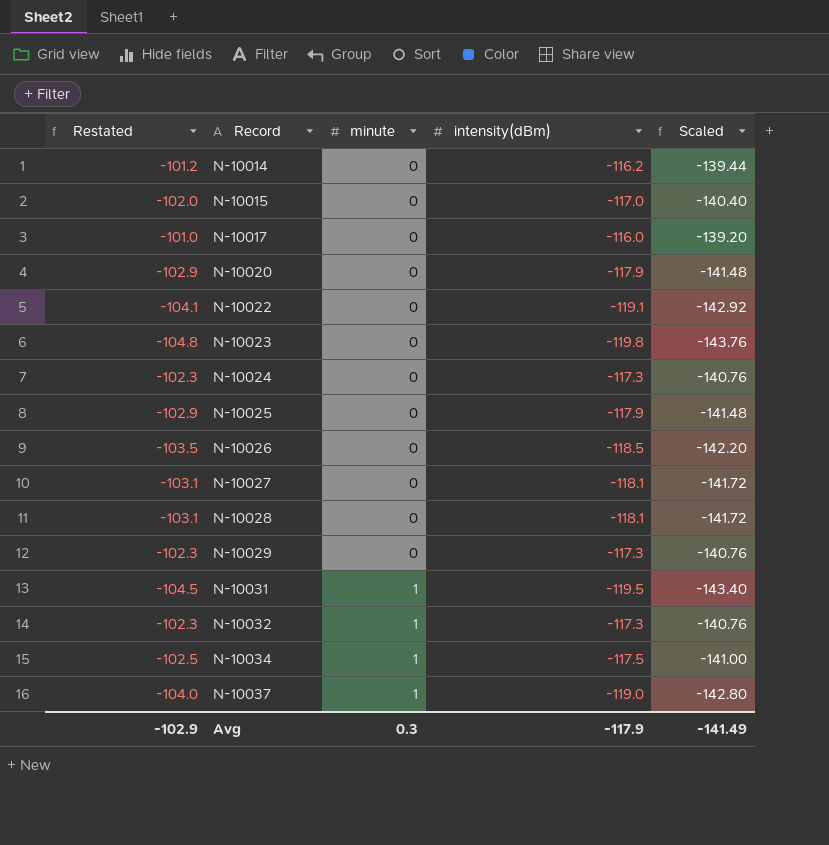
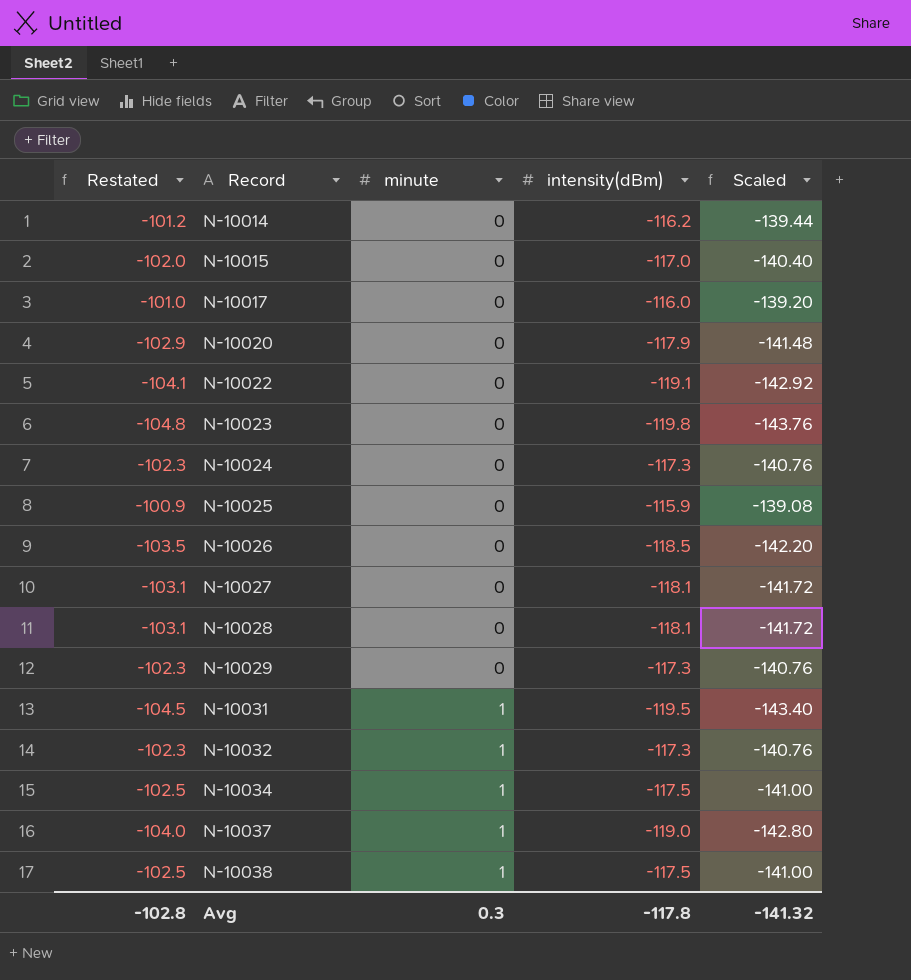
N-10025 | Restated: -102.9 -> -100.9
N-10025 | intensity(dBm): -117.9 -> -115.9
N-10025 | Scaled: -141.48 -> -139.08
row N-10038: none -> -102.5 | 1 | -117.5 | -141.00
Avg | Restated: -102.9 -> -102.8
Avg | intensity(dBm): -117.9 -> -117.8
Avg | Scaled: -141.49 -> -141.32

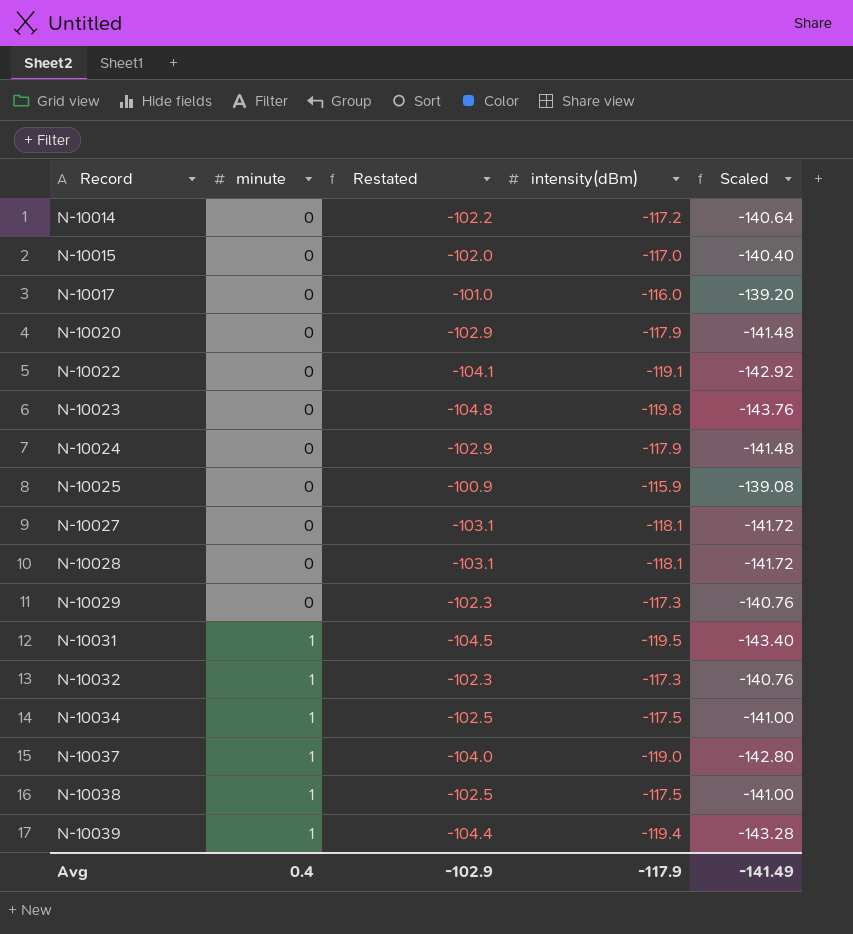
column Restated | position: 1 -> 3
row N-10026: -103.5 | 0 | -118.5 | -142.20 -> none
N-10014 | Restated: -101.2 -> -102.2
N-10014 | intensity(dBm): -116.2 -> -117.2
N-10014 | Scaled: -139.44 -> -140.64
N-10024 | Restated: -102.3 -> -102.9
N-10024 | intensity(dBm): -117.3 -> -117.9
N-10024 | Scaled: -140.76 -> -141.48
row N-10039: none -> 1 | -104.4 | -119.4 | -143.28
Avg | minute: 0.3 -> 0.4
Avg | Restated: -102.8 -> -102.9
Avg | intensity(dBm): -117.8 -> -117.9
Avg | Scaled: -141.32 -> -141.49

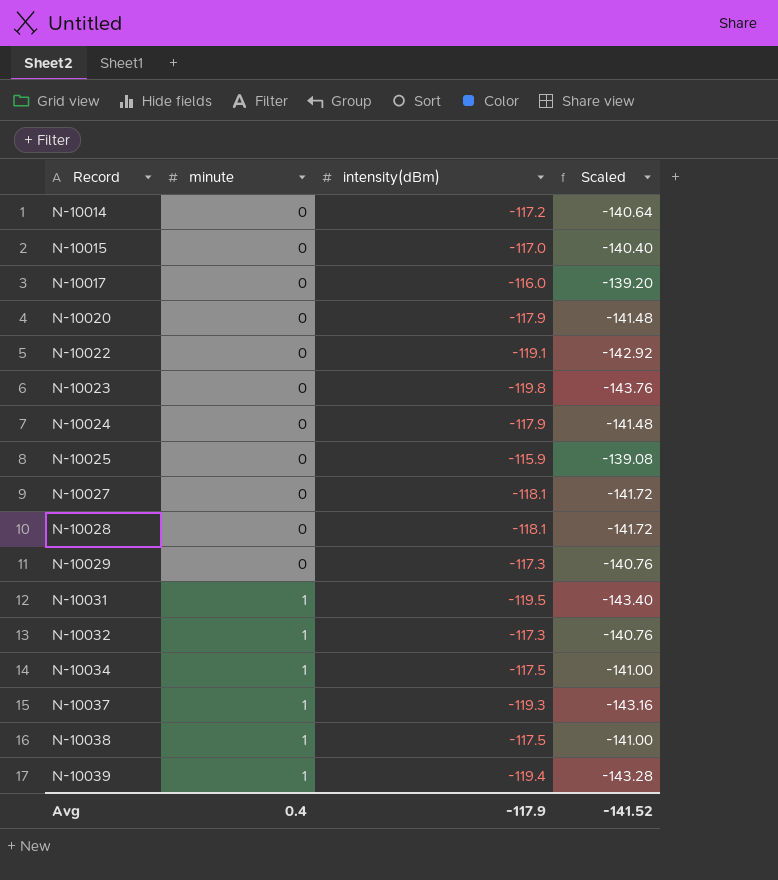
column Restated | formula: [intensity(dBm)] + 15 -> none
N-10037 | intensity(dBm): -119.0 -> -119.3
N-10037 | Scaled: -142.80 -> -143.16
Avg | Scaled: -141.49 -> -141.52

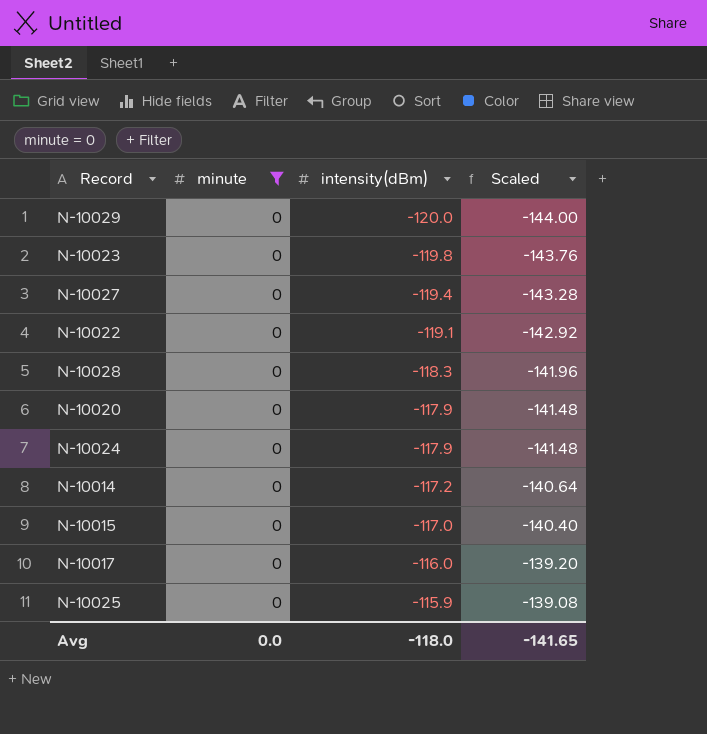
filter: none -> minute = 0
row order: Record ascending -> intensity(dBm) ascending
N-10029 | intensity(dBm): -117.3 -> -120.0
N-10029 | Scaled: -140.76 -> -144.00
N-10027 | intensity(dBm): -118.1 -> -119.4
N-10027 | Scaled: -141.72 -> -143.28
N-10028 | intensity(dBm): -118.1 -> -118.3
N-10028 | Scaled: -141.72 -> -141.96
Avg | minute: 0.4 -> 0.0
Avg | intensity(dBm): -117.9 -> -118.0
Avg | Scaled: -141.52 -> -141.65

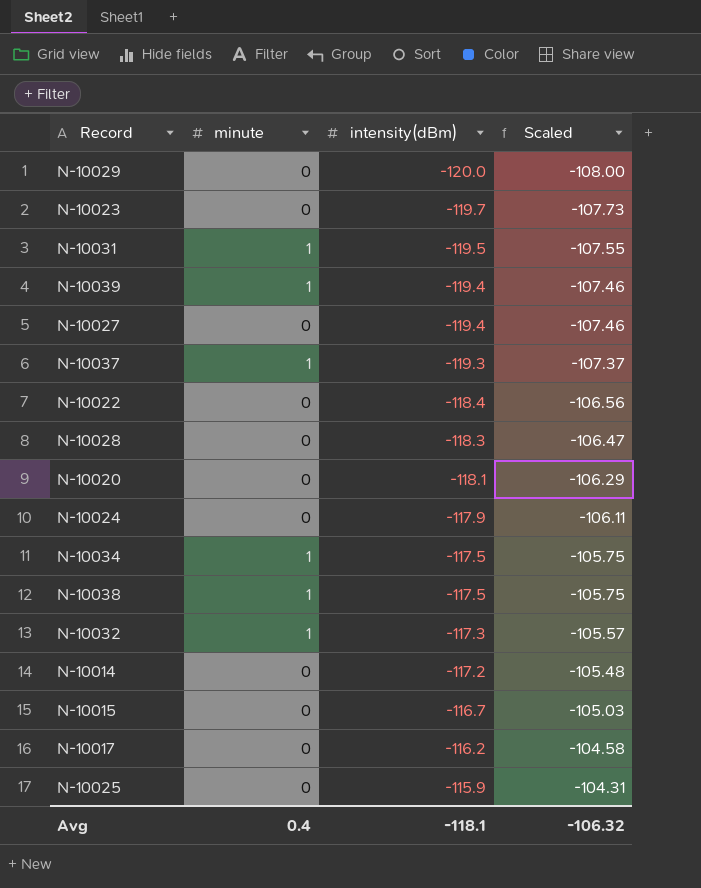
filter: minute = 0 -> none
column Scaled | formula: [intensity(dBm)] * 1.2 -> [intensity(dBm)] * 0.9
N-10023 | intensity(dBm): -119.8 -> -119.7
N-10022 | intensity(dBm): -119.1 -> -118.4
N-10020 | intensity(dBm): -117.9 -> -118.1
N-10015 | intensity(dBm): -117.0 -> -116.7
N-10017 | intensity(dBm): -116.0 -> -116.2
Avg | minute: 0.0 -> 0.4
Avg | intensity(dBm): -118.0 -> -118.1
Avg | Scaled: -141.65 -> -106.32

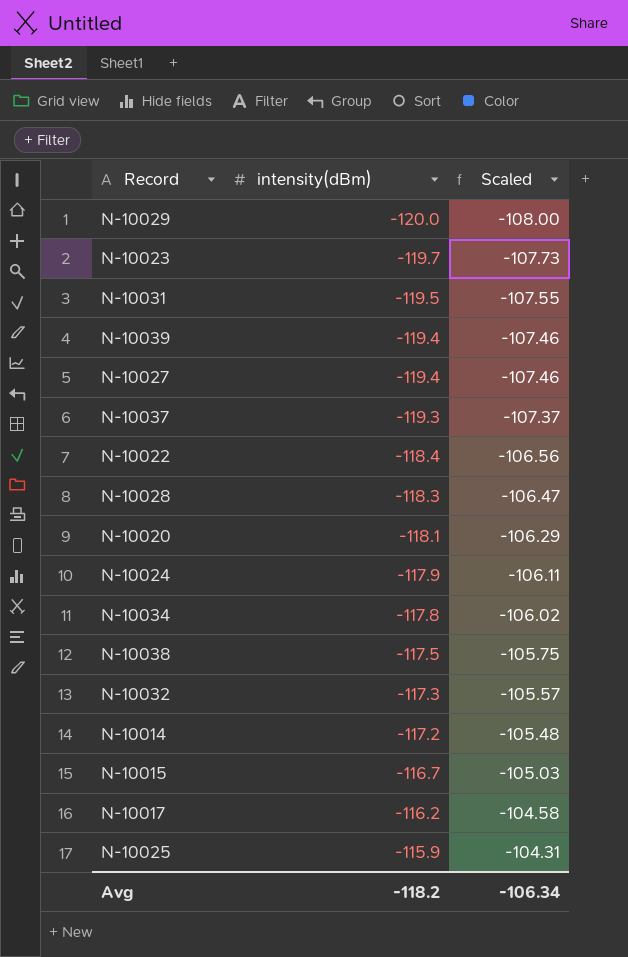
column minute | position: 2 -> none
N-10034 | intensity(dBm): -117.5 -> -117.8
N-10034 | Scaled: -105.75 -> -106.02
Avg | intensity(dBm): -118.1 -> -118.2
Avg | Scaled: -106.32 -> -106.34

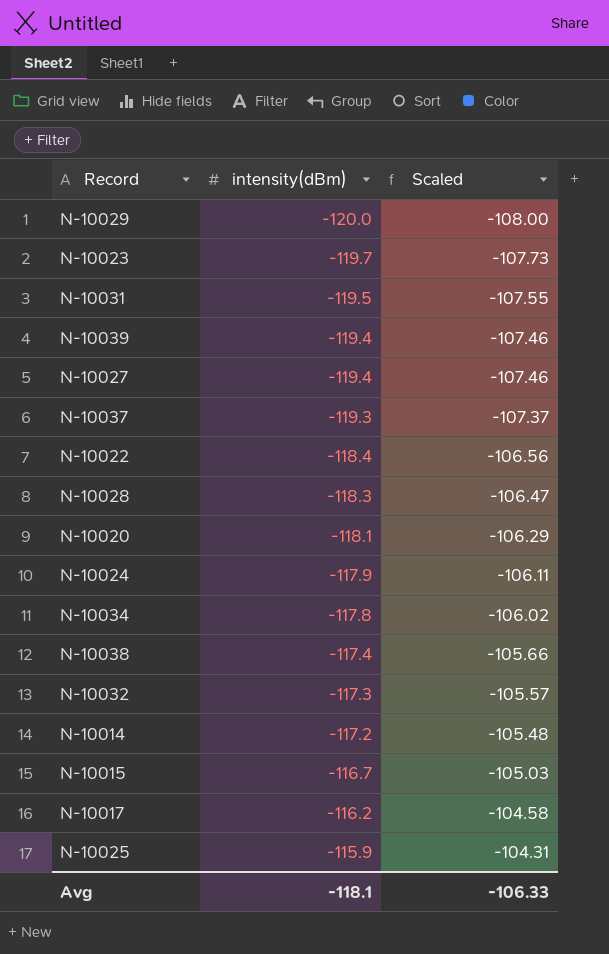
N-10038 | intensity(dBm): -117.5 -> -117.4
N-10038 | Scaled: -105.75 -> -105.66
Avg | intensity(dBm): -118.2 -> -118.1
Avg | Scaled: -106.34 -> -106.33

